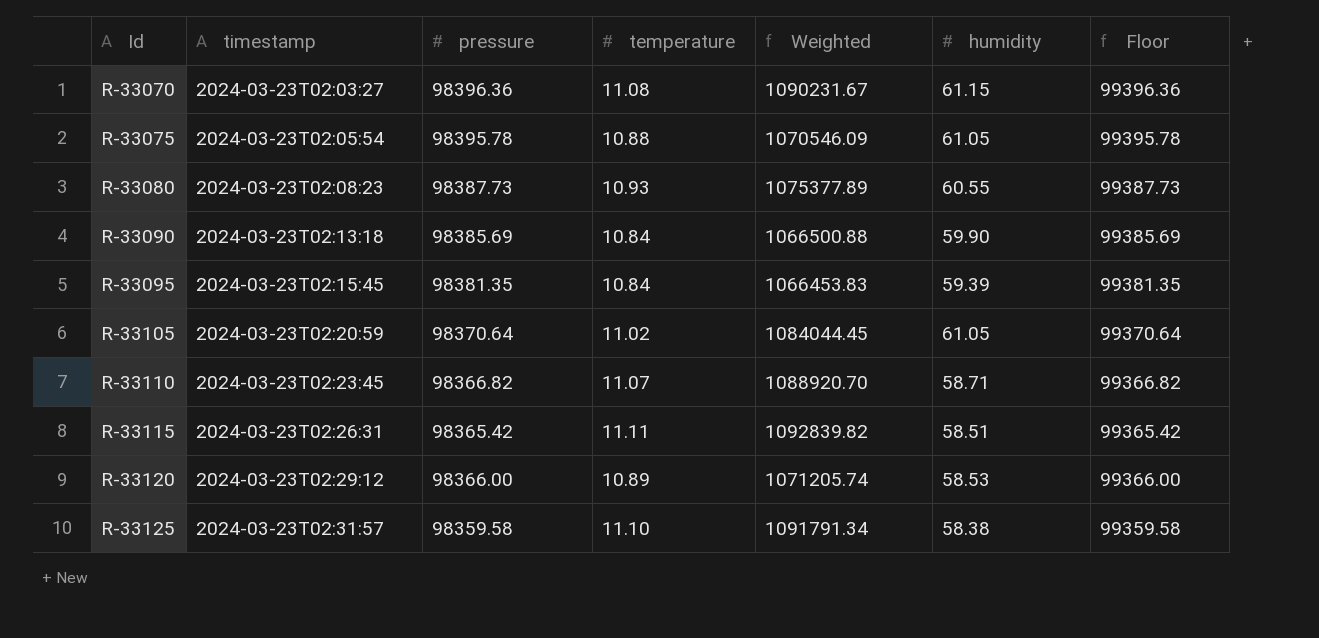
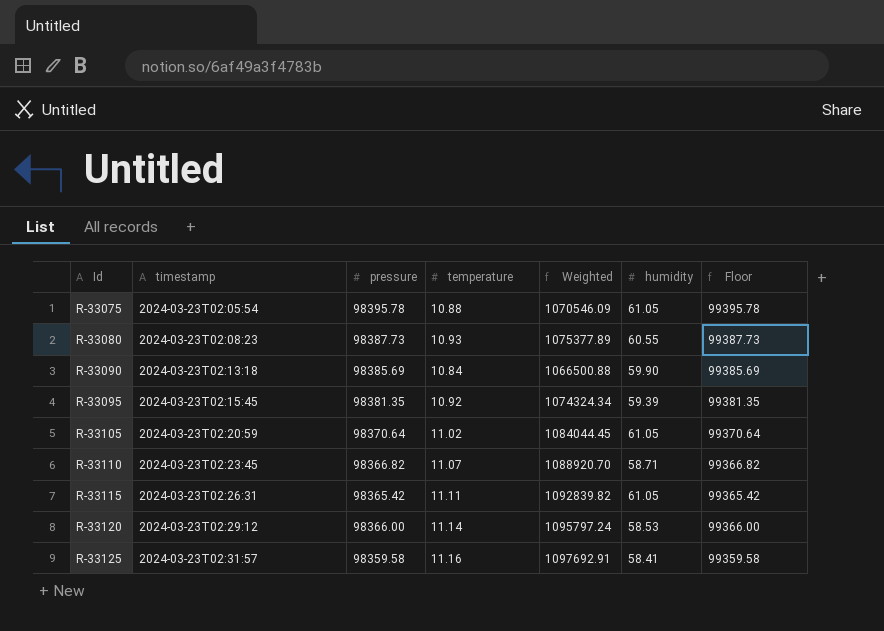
row R-33070: 2024-03-23T02:03:27 | 98396.36 | 11.08 | 1090231.67 | 61.15 | 99396.36 -> none
R-33095 | temperature: 10.84 -> 10.92
R-33095 | Weighted: 1066453.83 -> 1074324.34
R-33115 | humidity: 58.51 -> 61.05
R-33120 | temperature: 10.89 -> 11.14
R-33120 | Weighted: 1071205.74 -> 1095797.24
R-33125 | temperature: 11.10 -> 11.16
R-33125 | Weighted: 1091791.34 -> 1097692.91
R-33125 | humidity: 58.38 -> 58.41

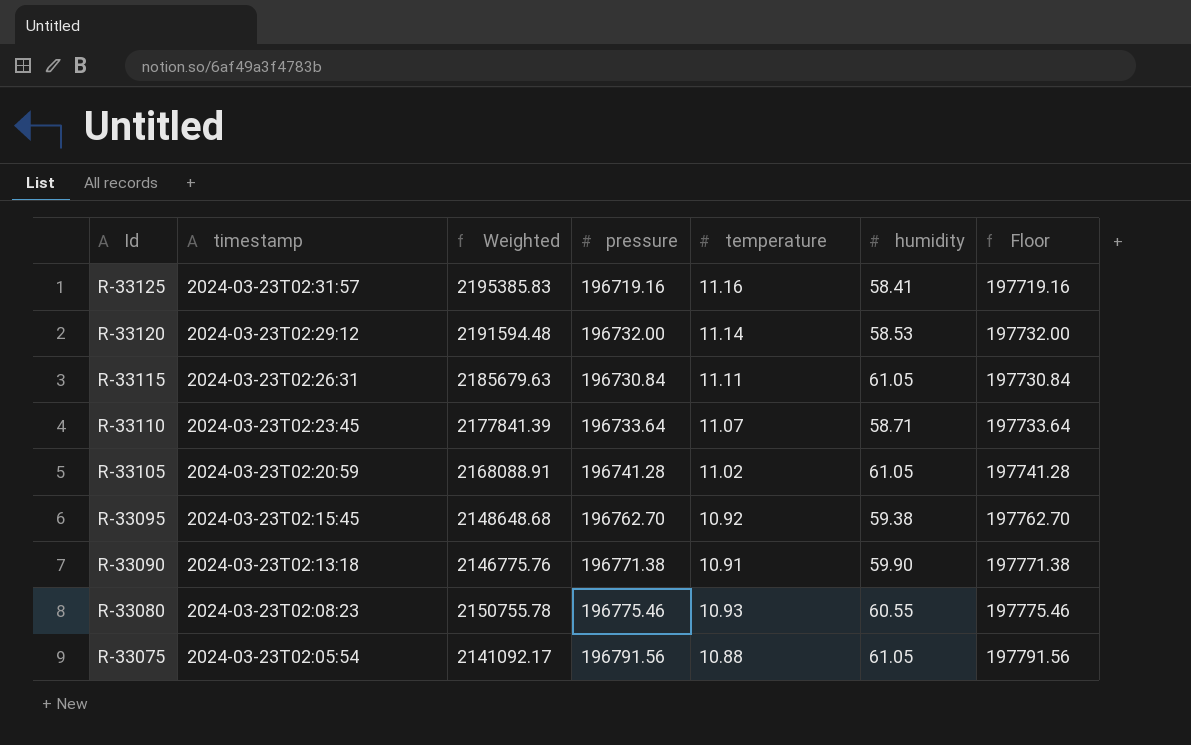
row order: Id ascending -> Id descending
column Weighted | position: 5 -> 3
R-33125 | Weighted: 1097692.91 -> 2195385.83
R-33125 | pressure: 98359.58 -> 196719.16
R-33125 | Floor: 99359.58 -> 197719.16
R-33120 | Weighted: 1095797.24 -> 2191594.48
R-33120 | pressure: 98366.00 -> 196732.00
R-33120 | Floor: 99366.00 -> 197732.00
R-33115 | Weighted: 1092839.82 -> 2185679.63
R-33115 | pressure: 98365.42 -> 196730.84
R-33115 | Floor: 99365.42 -> 197730.84
R-33110 | Weighted: 1088920.70 -> 2177841.39
R-33110 | pressure: 98366.82 -> 196733.64
R-33110 | Floor: 99366.82 -> 197733.64
R-33105 | Weighted: 1084044.45 -> 2168088.91
R-33105 | pressure: 98370.64 -> 196741.28
R-33105 | Floor: 99370.64 -> 197741.28
R-33095 | Weighted: 1074324.34 -> 2148648.68
R-33095 | pressure: 98381.35 -> 196762.70
R-33095 | humidity: 59.39 -> 59.38
R-33095 | Floor: 99381.35 -> 197762.70
R-33090 | Weighted: 1066500.88 -> 2146775.76
R-33090 | pressure: 98385.69 -> 196771.38
R-33090 | temperature: 10.84 -> 10.91
R-33090 | Floor: 99385.69 -> 197771.38
R-33080 | Weighted: 1075377.89 -> 2150755.78
R-33080 | pressure: 98387.73 -> 196775.46
R-33080 | Floor: 99387.73 -> 197775.46
R-33075 | Weighted: 1070546.09 -> 2141092.17
R-33075 | pressure: 98395.78 -> 196791.56
R-33075 | Floor: 99395.78 -> 197791.56

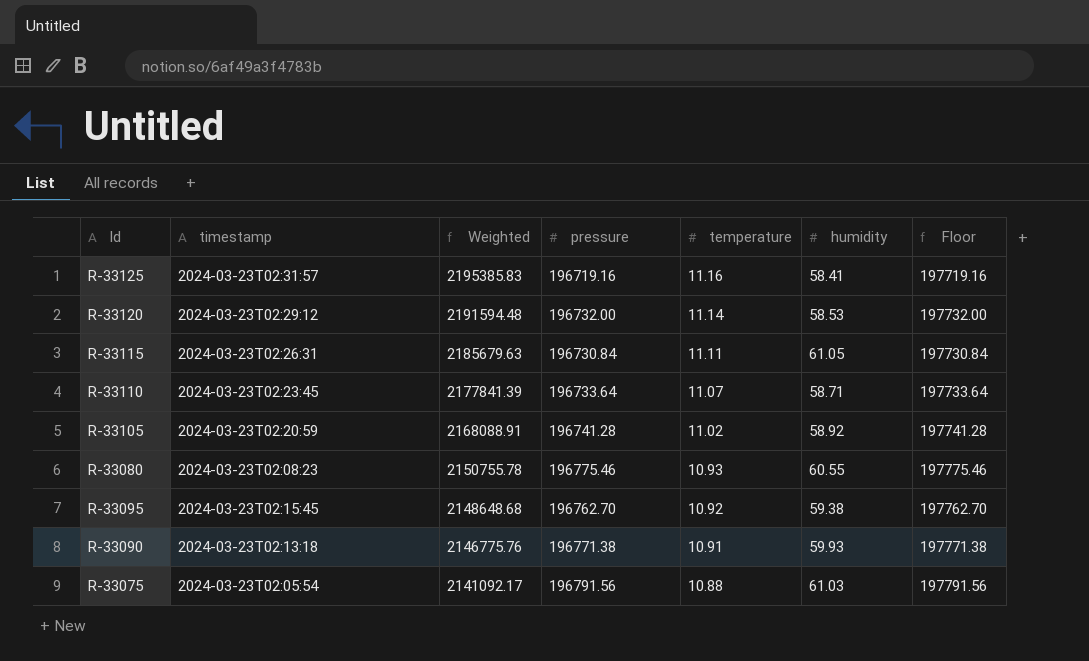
row order: Id descending -> Weighted descending
R-33105 | humidity: 61.05 -> 58.92
R-33090 | humidity: 59.90 -> 59.93
R-33075 | humidity: 61.05 -> 61.03

